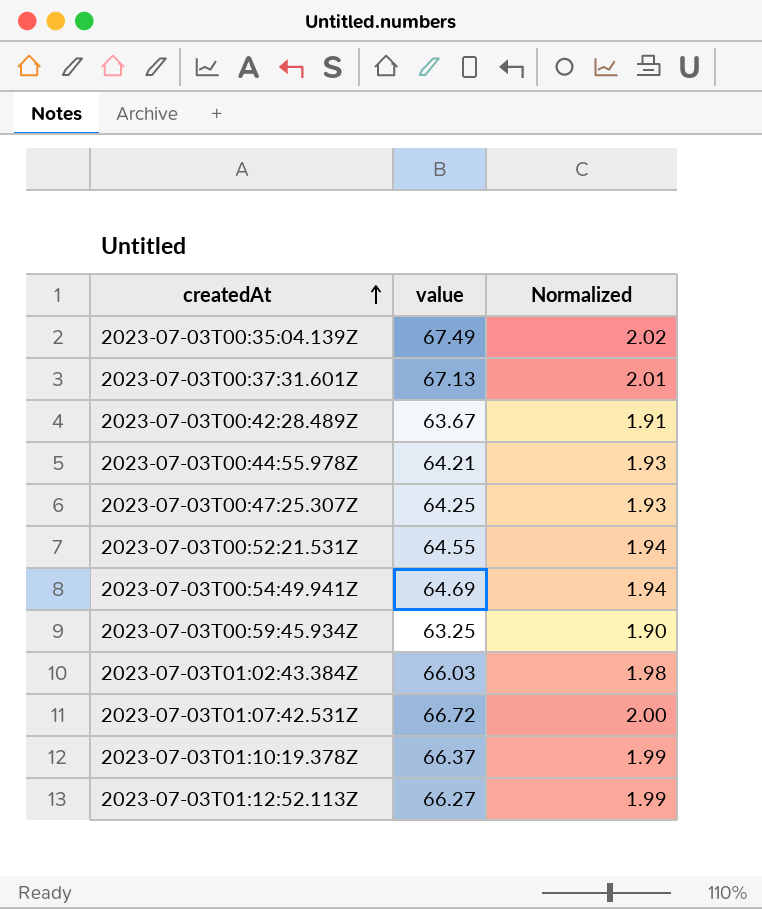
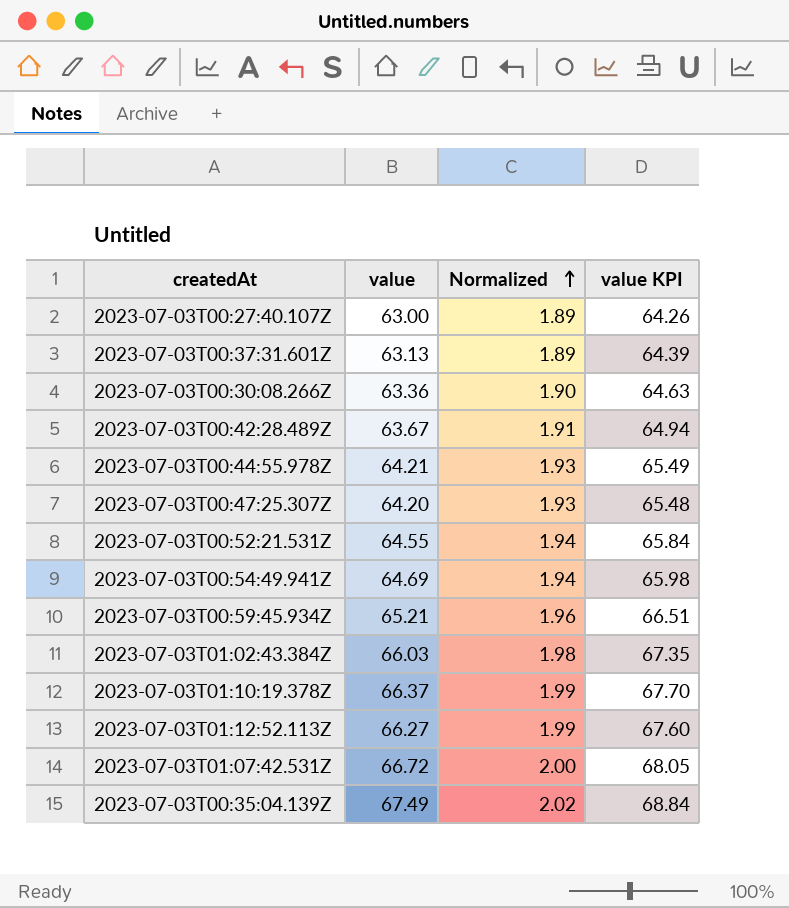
row order: createdAt ascending -> Normalized ascending
column value KPI | formula: none -> [value] * 1.02
row 2023-07-03T00:27:40.107Z: none -> 63.00 | 1.89 | 64.26
2023-07-03T00:37:31.601Z | value: 67.13 -> 63.13
2023-07-03T00:37:31.601Z | Normalized: 2.01 -> 1.89
row 2023-07-03T00:30:08.266Z: none -> 63.36 | 1.90 | 64.63
2023-07-03T00:47:25.307Z | value: 64.25 -> 64.20
2023-07-03T00:59:45.934Z | value: 63.25 -> 65.21
2023-07-03T00:59:45.934Z | Normalized: 1.90 -> 1.96

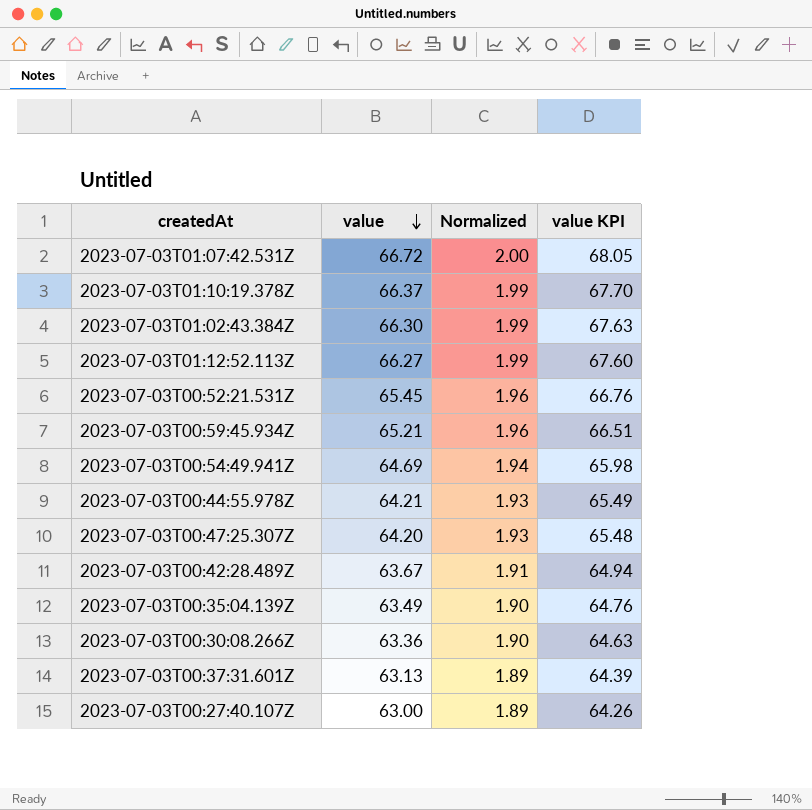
row order: Normalized ascending -> value descending
2023-07-03T01:02:43.384Z | value: 66.03 -> 66.30
2023-07-03T01:02:43.384Z | Normalized: 1.98 -> 1.99
2023-07-03T01:02:43.384Z | value KPI: 67.35 -> 67.63
2023-07-03T00:52:21.531Z | value: 64.55 -> 65.45
2023-07-03T00:52:21.531Z | Normalized: 1.94 -> 1.96
2023-07-03T00:52:21.531Z | value KPI: 65.84 -> 66.76
2023-07-03T00:35:04.139Z | value: 67.49 -> 63.49
2023-07-03T00:35:04.139Z | Normalized: 2.02 -> 1.90
2023-07-03T00:35:04.139Z | value KPI: 68.84 -> 64.76

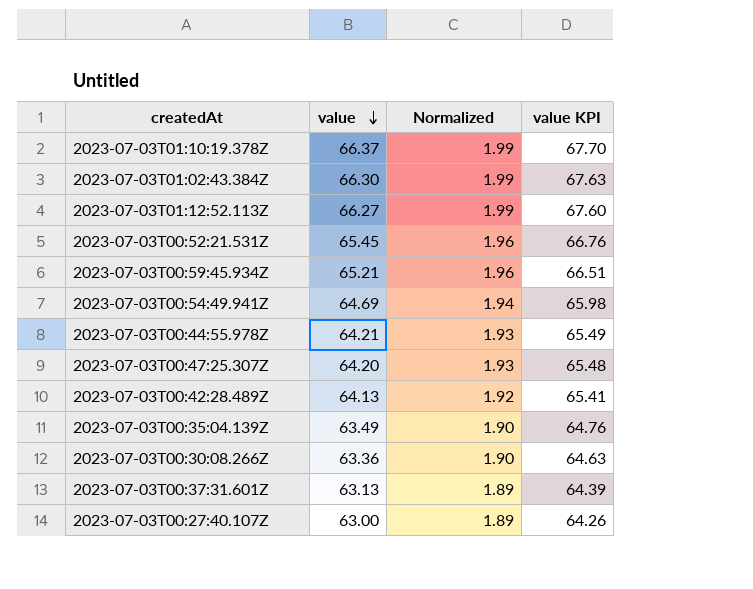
row 2023-07-03T01:07:42.531Z: 66.72 | 2.00 | 68.05 -> none
2023-07-03T00:42:28.489Z | value: 63.67 -> 64.13
2023-07-03T00:42:28.489Z | Normalized: 1.91 -> 1.92
2023-07-03T00:42:28.489Z | value KPI: 64.94 -> 65.41

